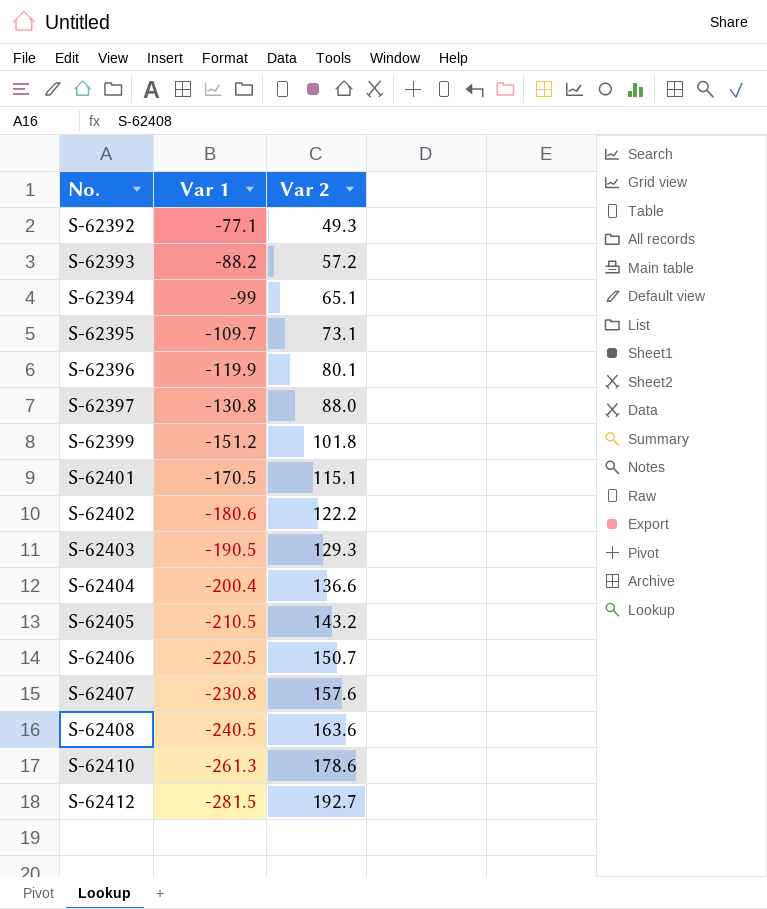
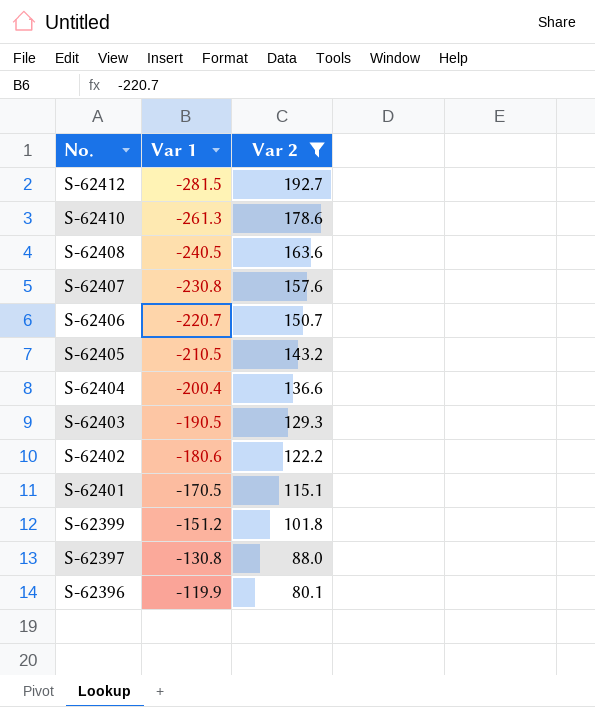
filter: none -> Var 2 >= 80.1
row order: No. ascending -> No. descending
S-62406 | Var 1: -220.5 -> -220.7

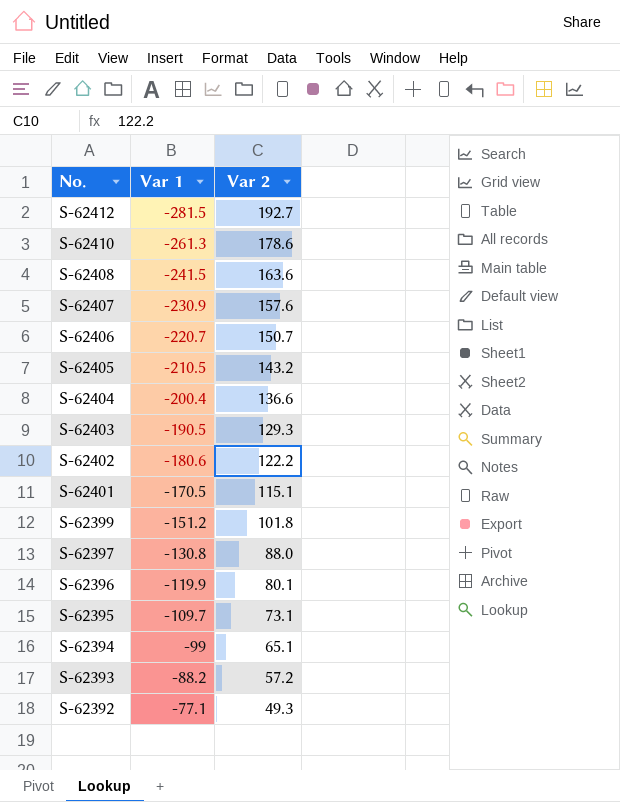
filter: Var 2 >= 80.1 -> none
S-62408 | Var 1: -240.5 -> -241.5
S-62407 | Var 1: -230.8 -> -230.9

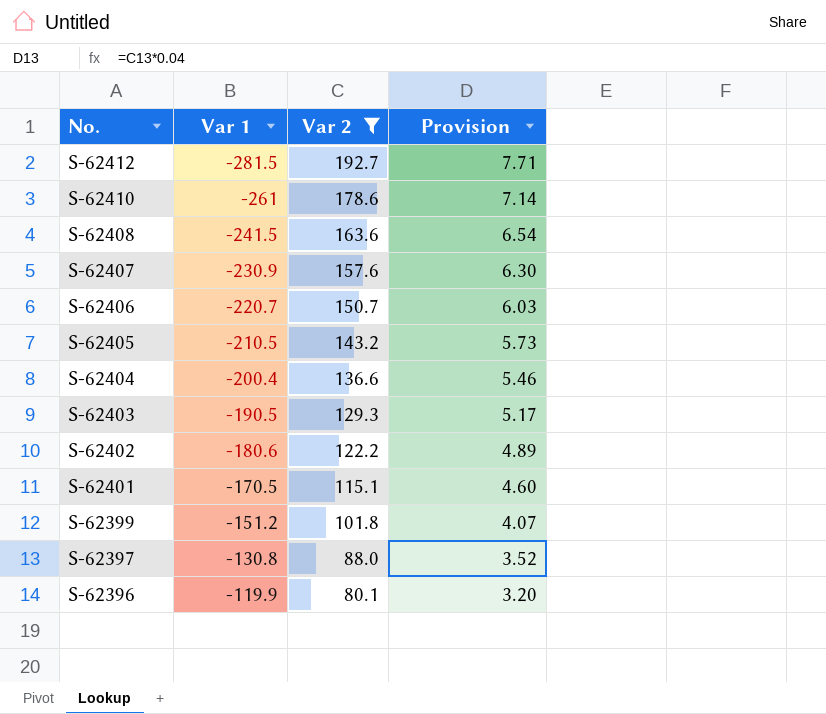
filter: none -> Var 2 >= 80.1
column Provision | formula: none -> [Var 2] * 0.04
S-62410 | Var 1: -261.3 -> -261

